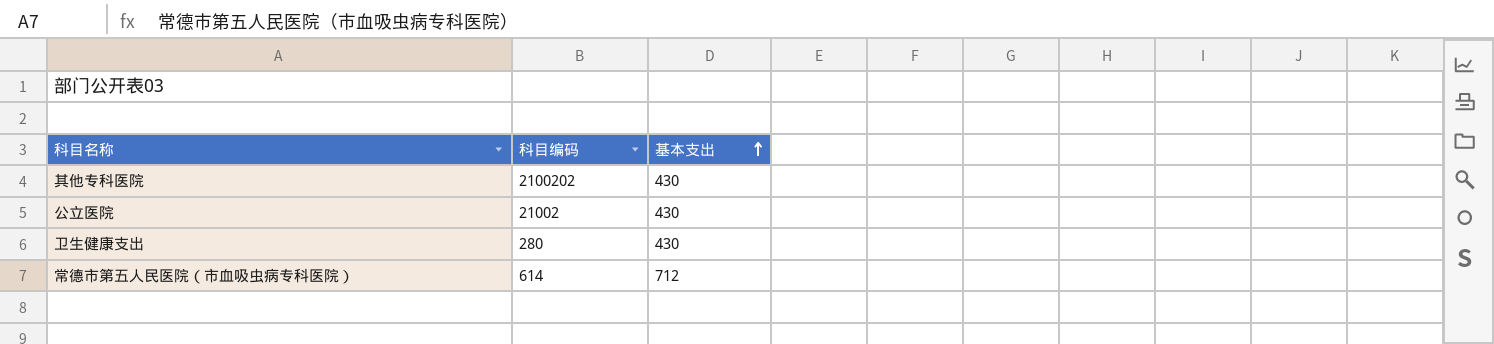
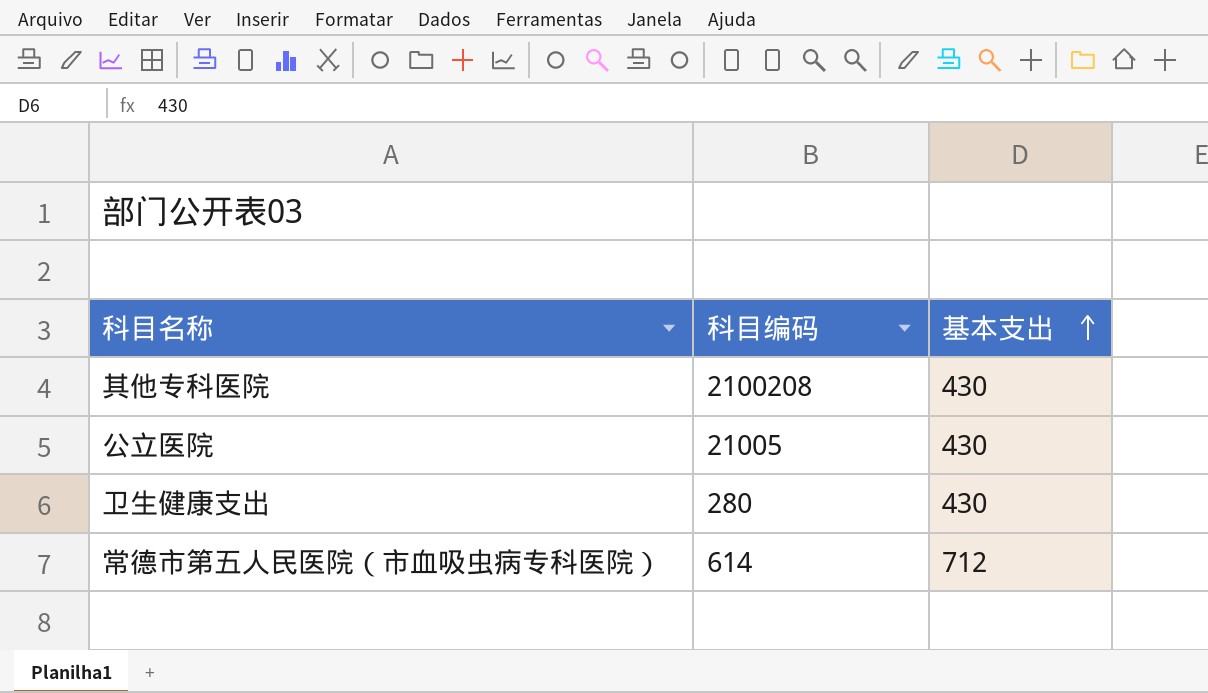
其他专科医院 | 科目编码: 2100202 -> 2100208
公立医院 | 科目编码: 21002 -> 21005

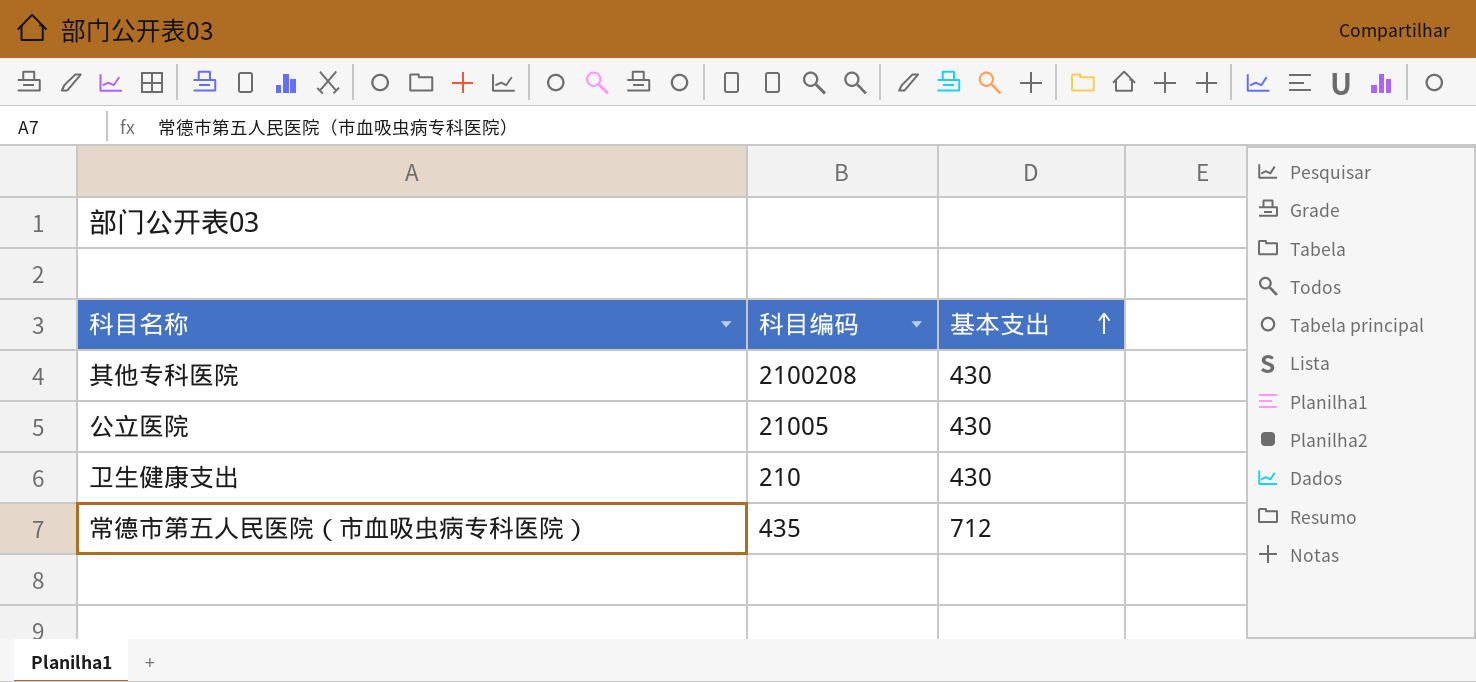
卫生健康支出 | 科目编码: 280 -> 210
常德市第五人民医院（市血吸虫病专科医院） | 科目编码: 614 -> 435

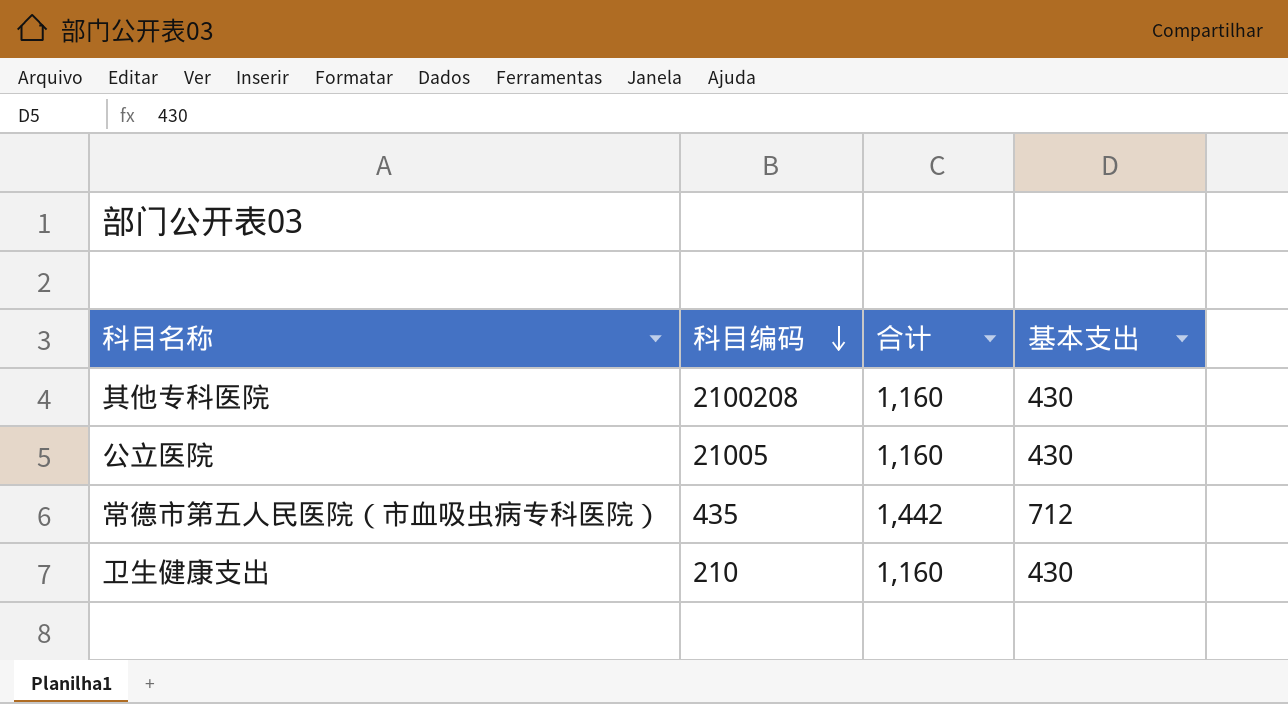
row order: 基本支出 ascending -> 科目编码 descending
column 合计 | position: none -> 3

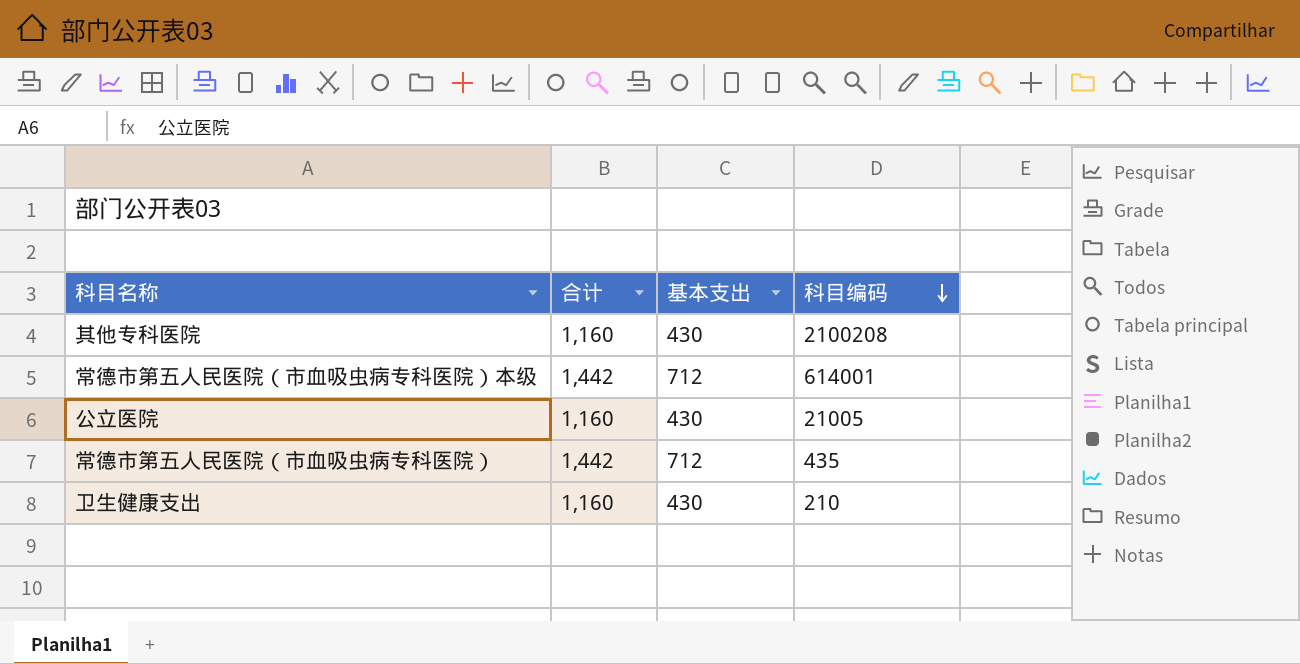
column 科目编码 | position: 2 -> 4
row 常德市第五人民医院（市血吸虫病专科医院）本级: none -> 1,442 | 712 | 614001

